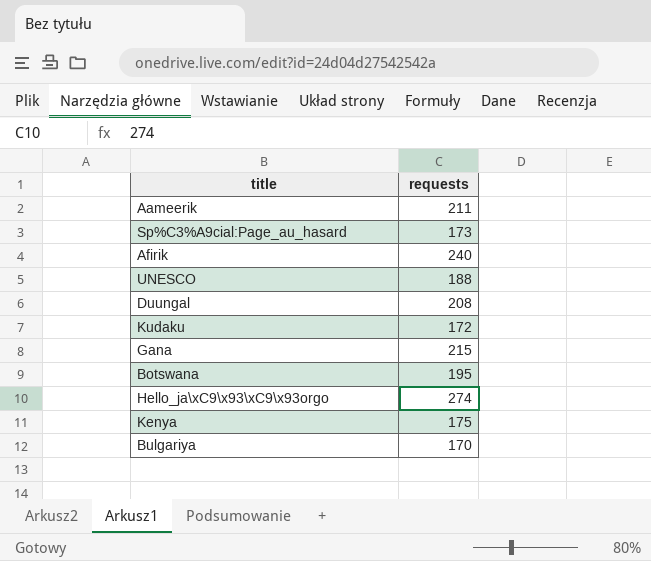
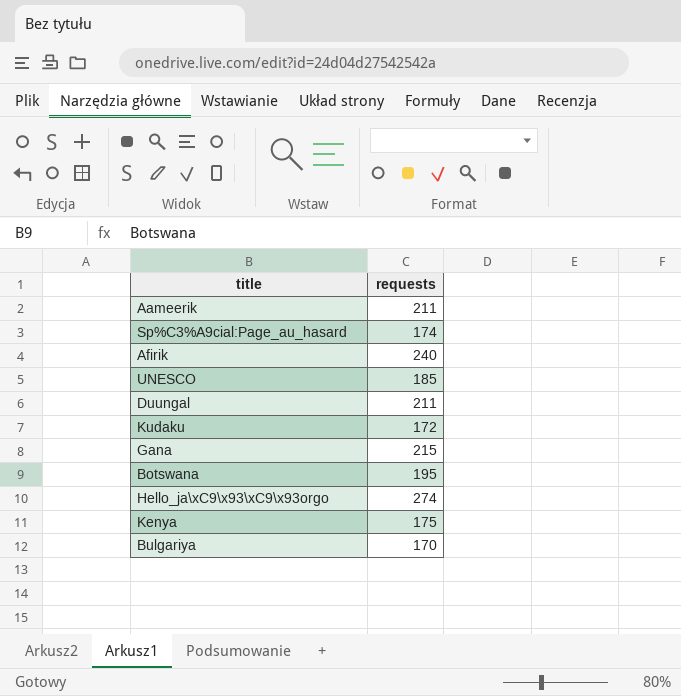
Sp%C3%A9cial:Page_au_hasard | requests: 173 -> 174
UNESCO | requests: 188 -> 185
Duungal | requests: 208 -> 211

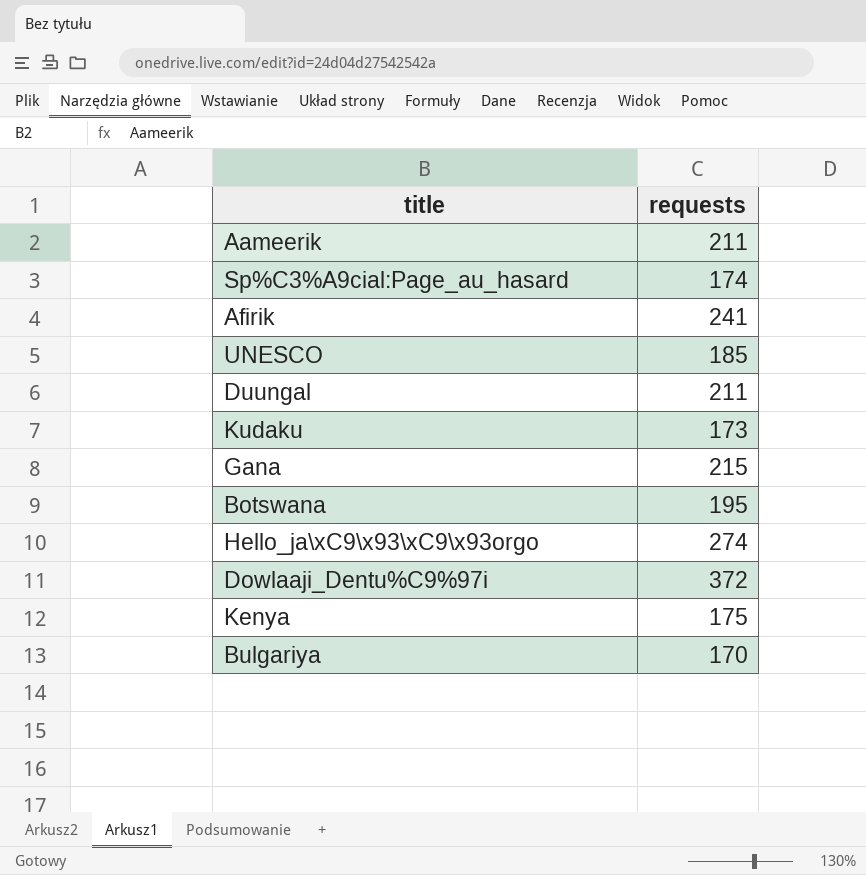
Afirik | requests: 240 -> 241
Kudaku | requests: 172 -> 173
row Dowlaaji_Dentu%C9%97i: none -> 372

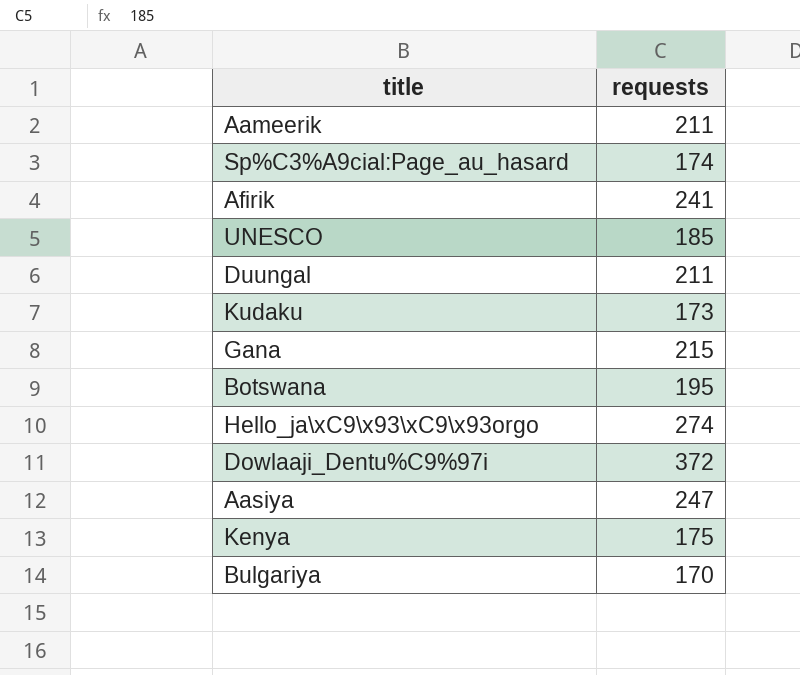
row Aasiya: none -> 247

